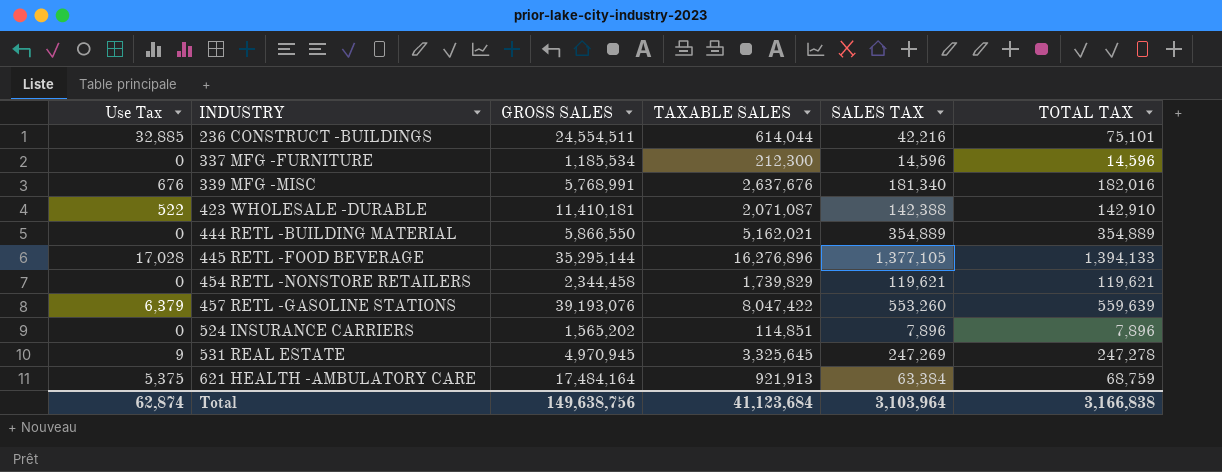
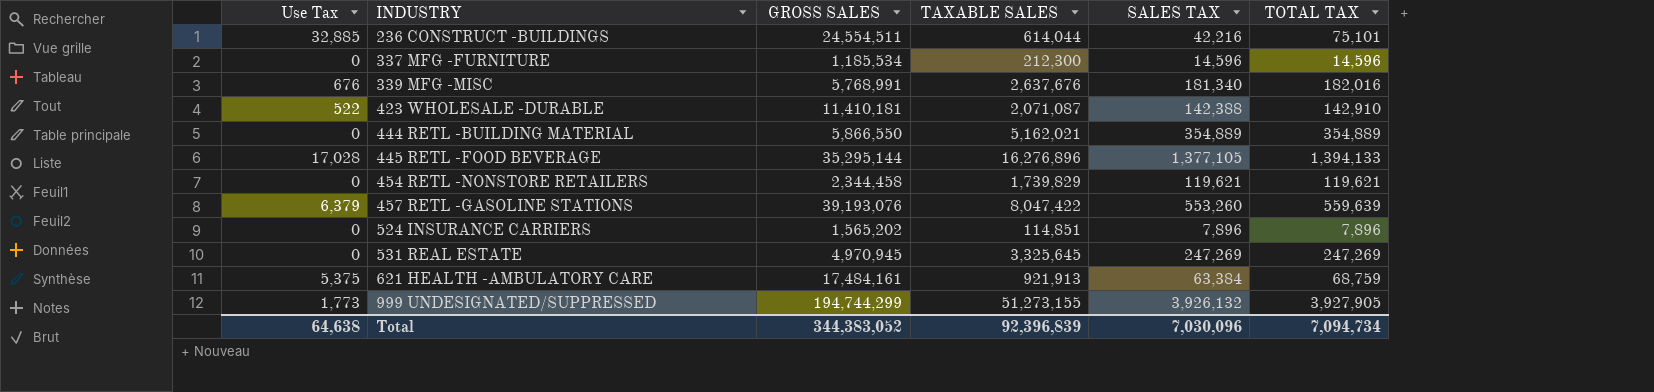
531 REAL ESTATE | Use Tax: 9 -> 0
531 REAL ESTATE | TOTAL TAX: 247,278 -> 247,269
621 HEALTH -AMBULATORY CARE | GROSS SALES: 17,484,164 -> 17,484,161
row 999 UNDESIGNATED/SUPPRESSED: none -> 1,773 | 194,744,299 | 51,273,155 | 3,926,132 | 3,927,905
Total | Use Tax: 62,874 -> 64,638
Total | GROSS SALES: 149,638,756 -> 344,383,052
Total | TAXABLE SALES: 41,123,684 -> 92,396,839
Total | SALES TAX: 3,103,964 -> 7,030,096
Total | TOTAL TAX: 3,166,838 -> 7,094,734

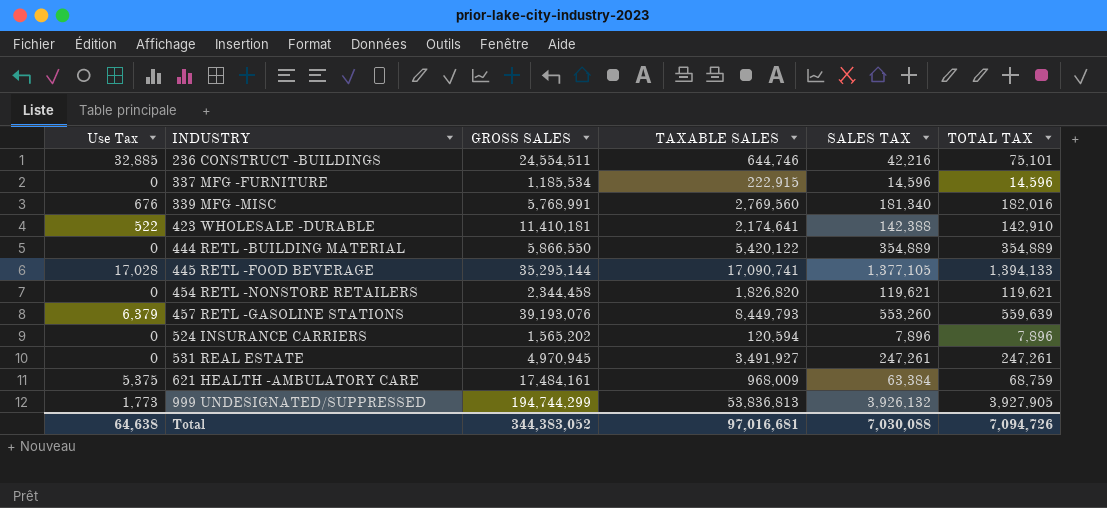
236 CONSTRUCT -BUILDINGS | TAXABLE SALES: 614,044 -> 644,746
337 MFG -FURNITURE | TAXABLE SALES: 212,300 -> 222,915
339 MFG -MISC | TAXABLE SALES: 2,637,676 -> 2,769,560
423 WHOLESALE -DURABLE | TAXABLE SALES: 2,071,087 -> 2,174,641
444 RETL -BUILDING MATERIAL | TAXABLE SALES: 5,162,021 -> 5,420,122
445 RETL -FOOD BEVERAGE | TAXABLE SALES: 16,276,896 -> 17,090,741
454 RETL -NONSTORE RETAILERS | TAXABLE SALES: 1,739,829 -> 1,826,820
457 RETL -GASOLINE STATIONS | TAXABLE SALES: 8,047,422 -> 8,449,793
524 INSURANCE CARRIERS | TAXABLE SALES: 114,851 -> 120,594
531 REAL ESTATE | TAXABLE SALES: 3,325,645 -> 3,491,927
531 REAL ESTATE | SALES TAX: 247,269 -> 247,261
531 REAL ESTATE | TOTAL TAX: 247,269 -> 247,261
621 HEALTH -AMBULATORY CARE | TAXABLE SALES: 921,913 -> 968,009
999 UNDESIGNATED/SUPPRESSED | TAXABLE SALES: 51,273,155 -> 53,836,813
Total | TAXABLE SALES: 92,396,839 -> 97,016,681
Total | SALES TAX: 7,030,096 -> 7,030,088
Total | TOTAL TAX: 7,094,734 -> 7,094,726

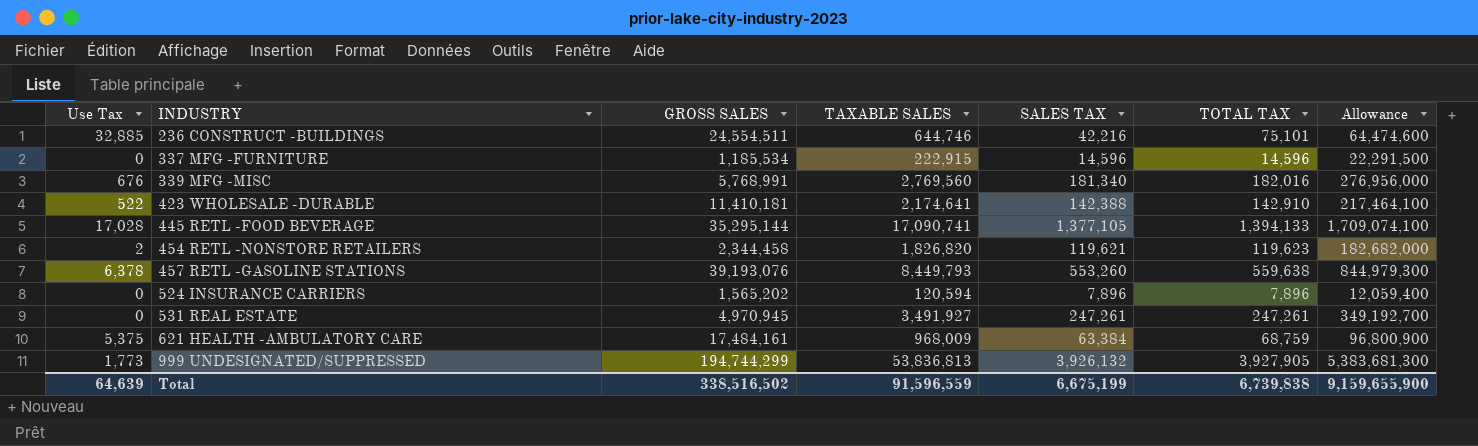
column Allowance | formula: none -> [TAXABLE SALES] * 100
row 444 RETL -BUILDING MATERIAL: 0 | 5,866,550 | 5,420,122 | 354,889 | 354,889 -> none
454 RETL -NONSTORE RETAILERS | Use Tax: 0 -> 2
454 RETL -NONSTORE RETAILERS | TOTAL TAX: 119,621 -> 119,623
457 RETL -GASOLINE STATIONS | Use Tax: 6,379 -> 6,378
457 RETL -GASOLINE STATIONS | TOTAL TAX: 559,639 -> 559,638
Total | Use Tax: 64,638 -> 64,639
Total | GROSS SALES: 344,383,052 -> 338,516,502
Total | TAXABLE SALES: 97,016,681 -> 91,596,559
Total | SALES TAX: 7,030,088 -> 6,675,199
Total | TOTAL TAX: 7,094,726 -> 6,739,838

